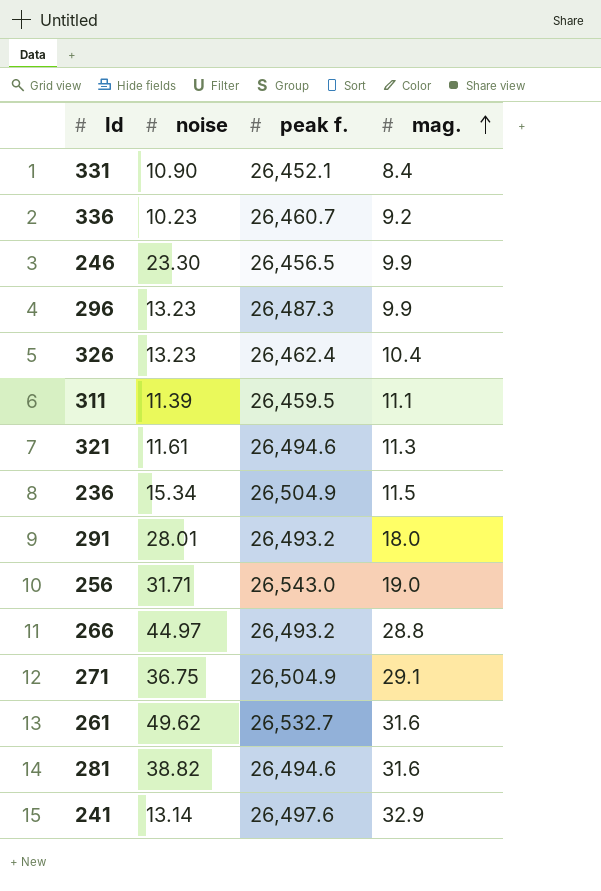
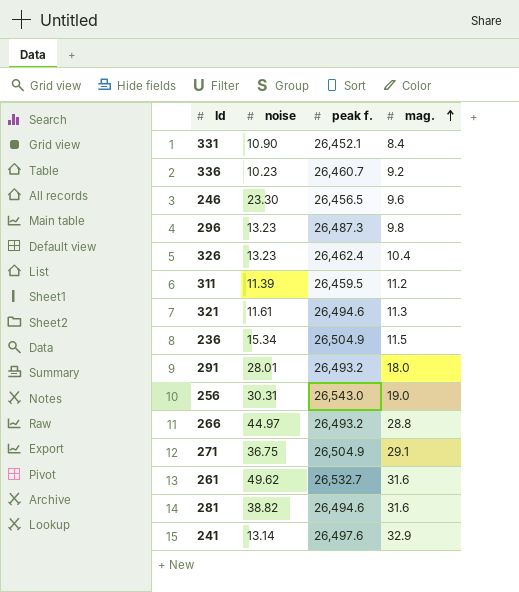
246 | mag.: 9.9 -> 9.6
296 | mag.: 9.9 -> 9.8
311 | mag.: 11.1 -> 11.2
256 | noise: 31.71 -> 30.31

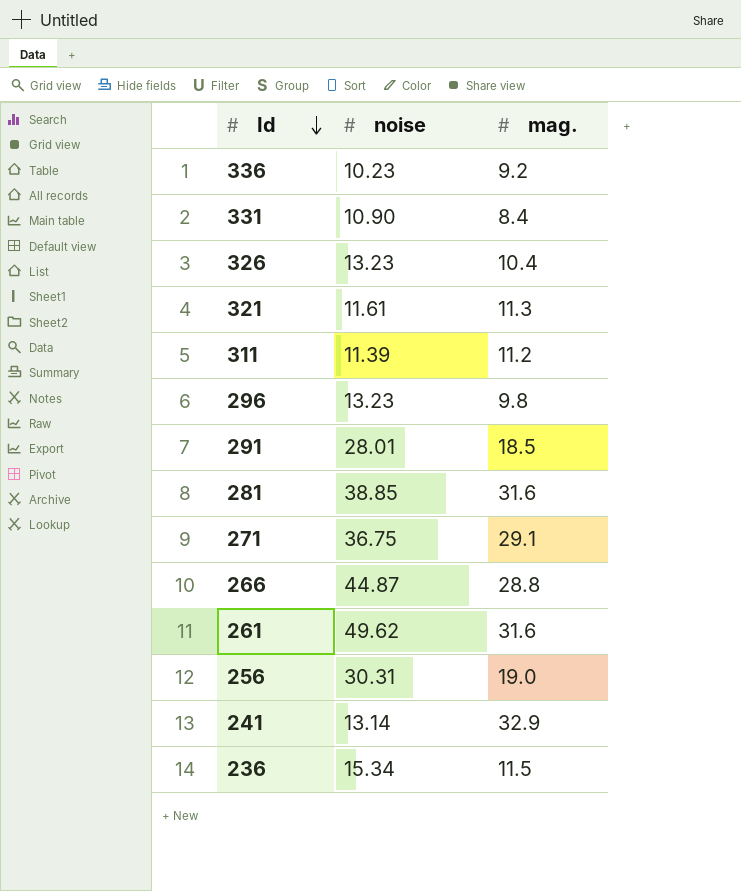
row order: mag. ascending -> Id descending
column peak f. | position: 3 -> none
row 246: 23.30 | 26,456.5 | 9.6 -> none
291 | mag.: 18.0 -> 18.5
281 | noise: 38.82 -> 38.85
266 | noise: 44.97 -> 44.87

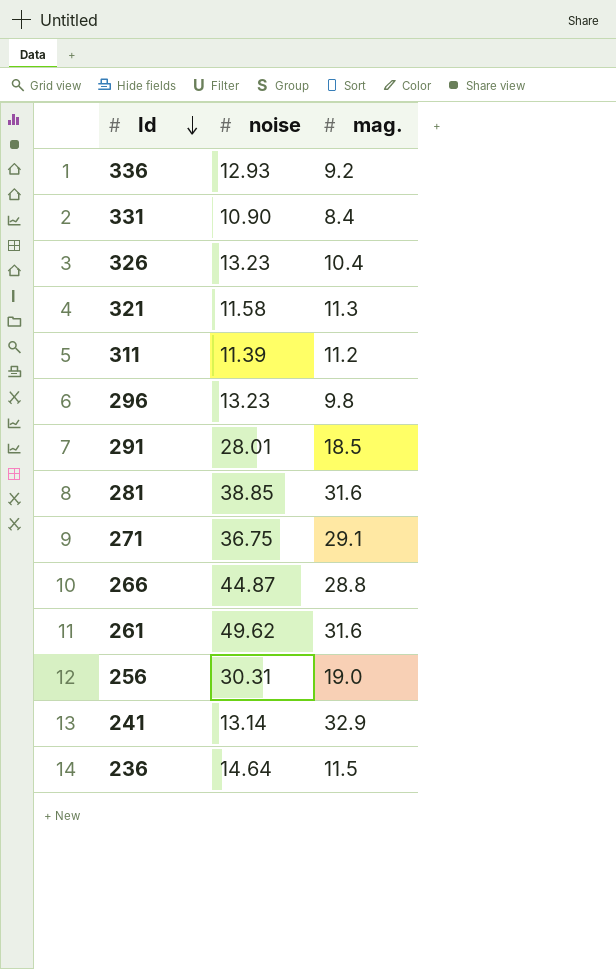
336 | noise: 10.23 -> 12.93
321 | noise: 11.61 -> 11.58
236 | noise: 15.34 -> 14.64

